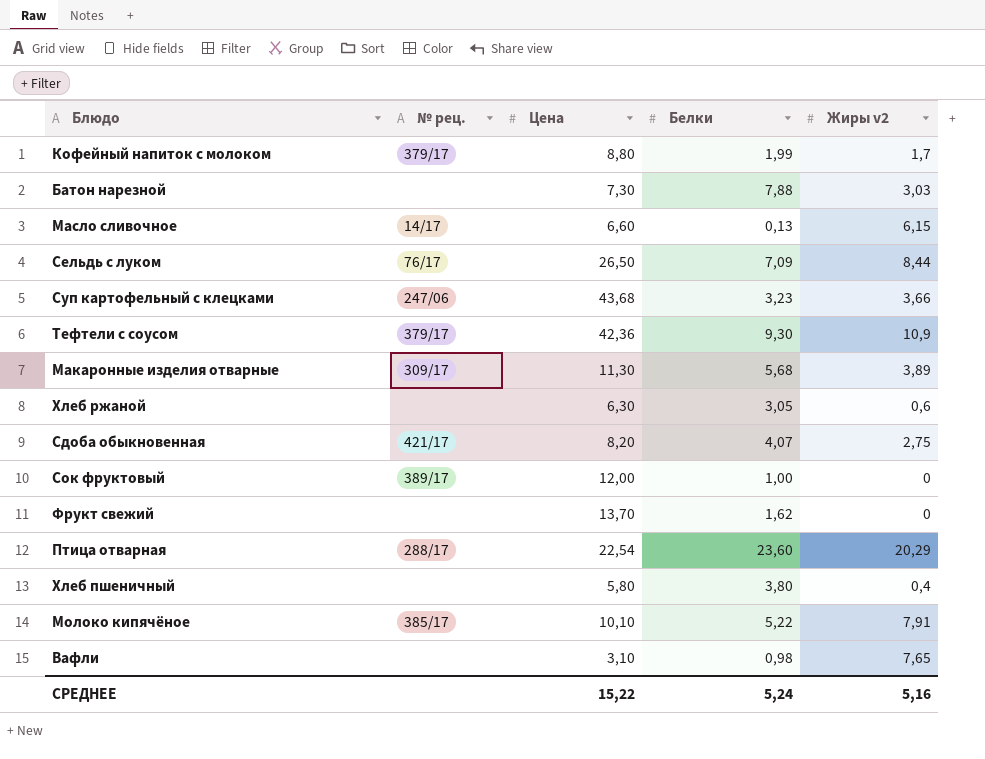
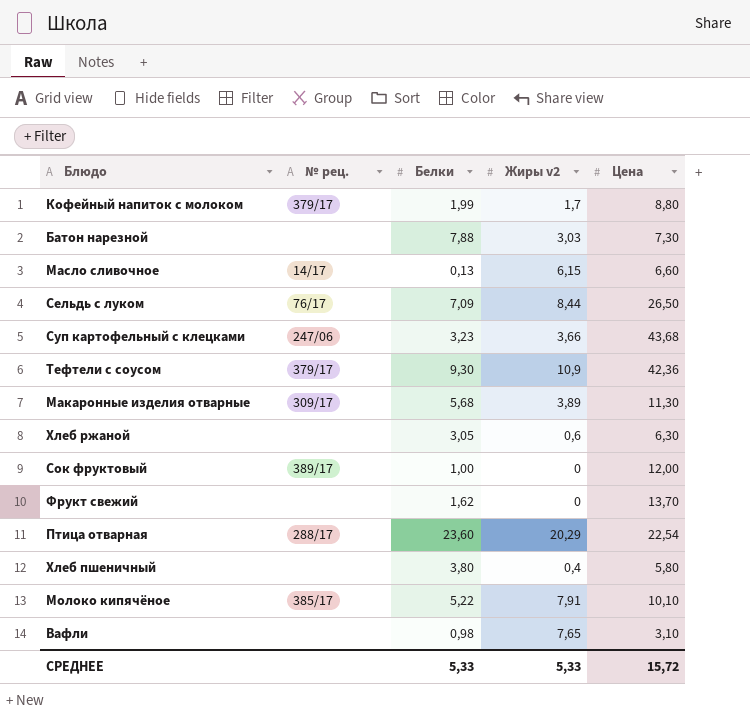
column Цена | position: 3 -> 5
row Сдоба обыкновенная: 421/17 | 8,20 | 4,07 | 2,75 -> none
СРЕДНЕЕ | Белки: 5,24 -> 5,33
СРЕДНЕЕ | Жиры v2: 5,16 -> 5,33
СРЕДНЕЕ | Цена: 15,22 -> 15,72

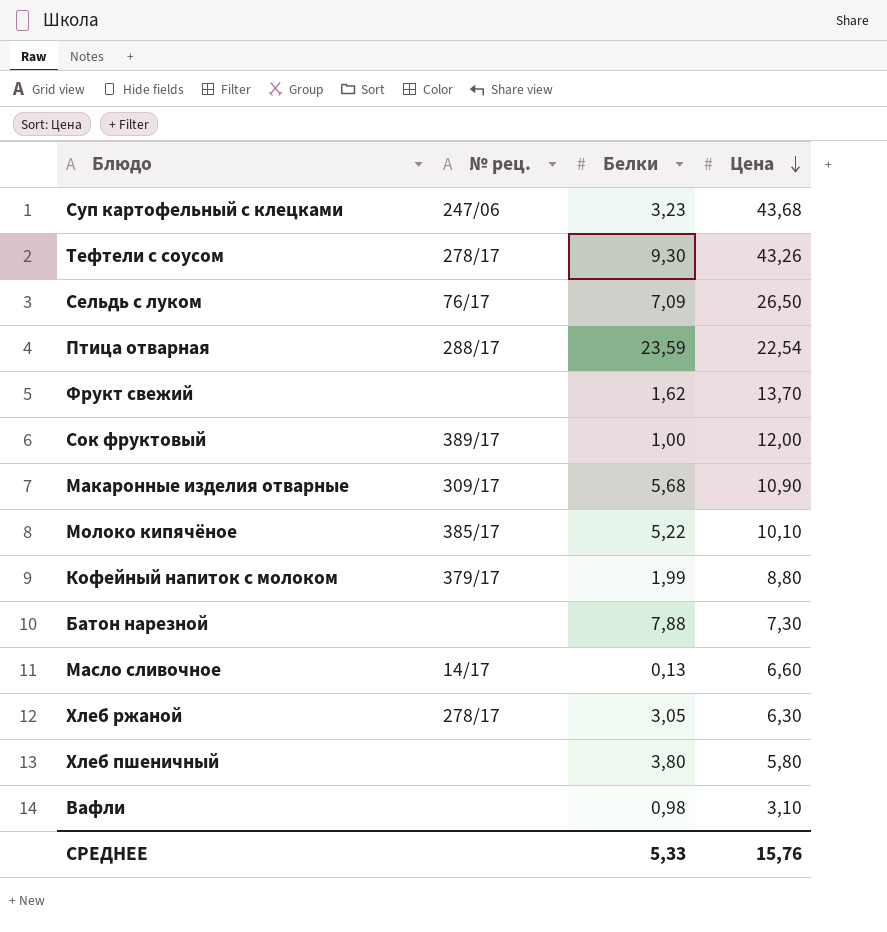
row order: none -> Цена descending
column Жиры v2 | position: 4 -> none
Тефтели с соусом | № рец.: 379/17 -> 278/17
Тефтели с соусом | Цена: 42,36 -> 43,26
Птица отварная | Белки: 23,60 -> 23,59
Макаронные изделия отварные | Цена: 11,30 -> 10,90
Хлеб ржаной | № рец.: none -> 278/17
СРЕДНЕЕ | Цена: 15,72 -> 15,76

